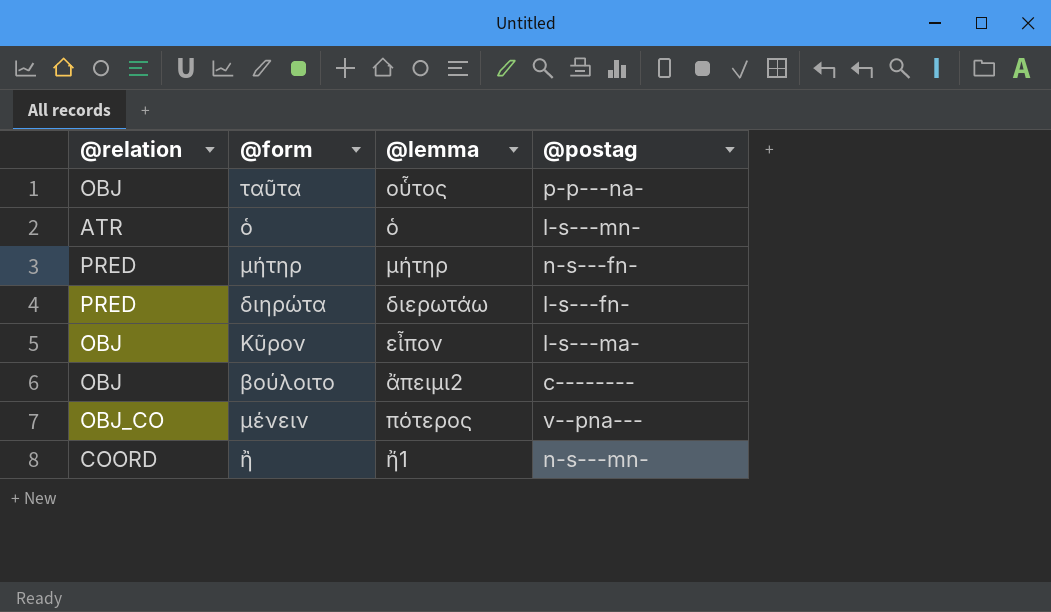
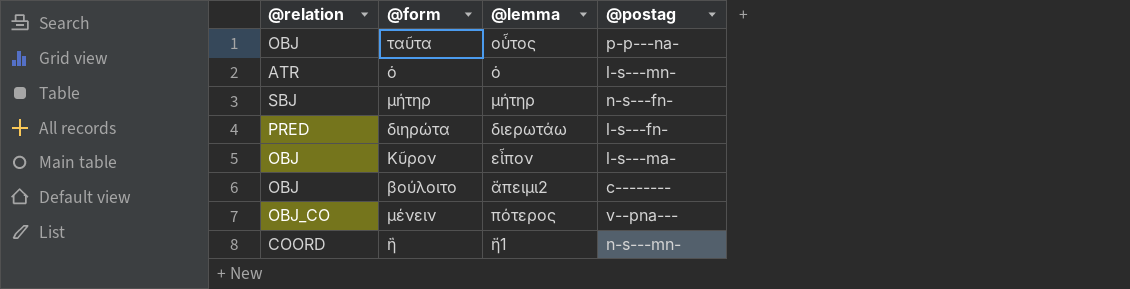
μήτηρ | @relation: PRED -> SBJ

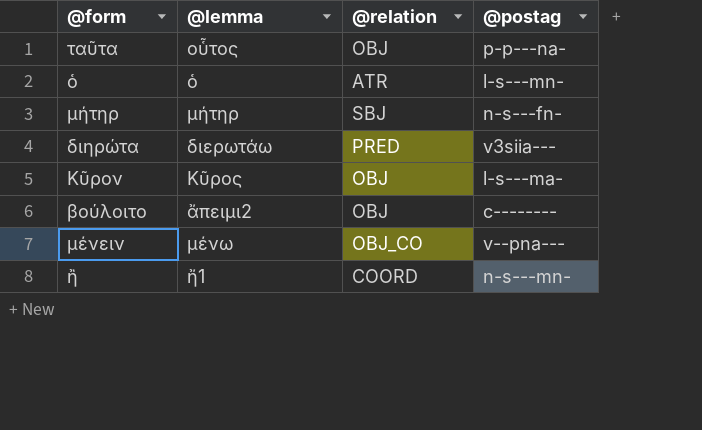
column @relation | position: 1 -> 3
διηρώτα | @postag: l-s---fn- -> v3siia---
Κῦρον | @lemma: εἶπον -> Κῦρος
μένειν | @lemma: πότερος -> μένω

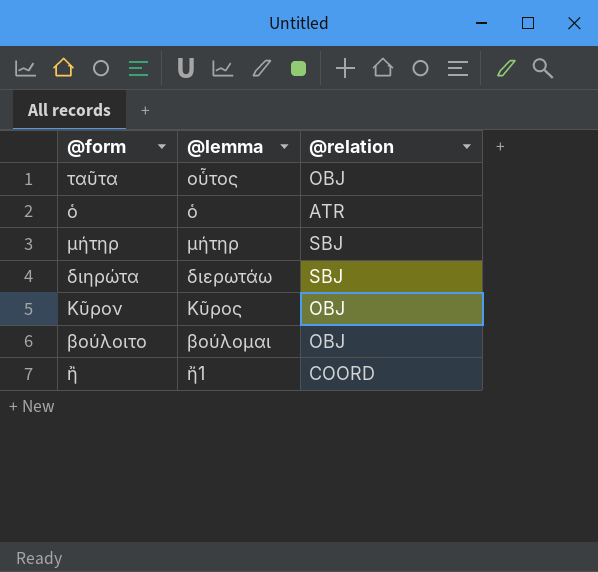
column @postag | position: 4 -> none
row μένειν: μένω | OBJ_CO | v--pna--- -> none
διηρώτα | @relation: PRED -> SBJ
βούλοιτο | @lemma: ἄπειμι2 -> βούλομαι

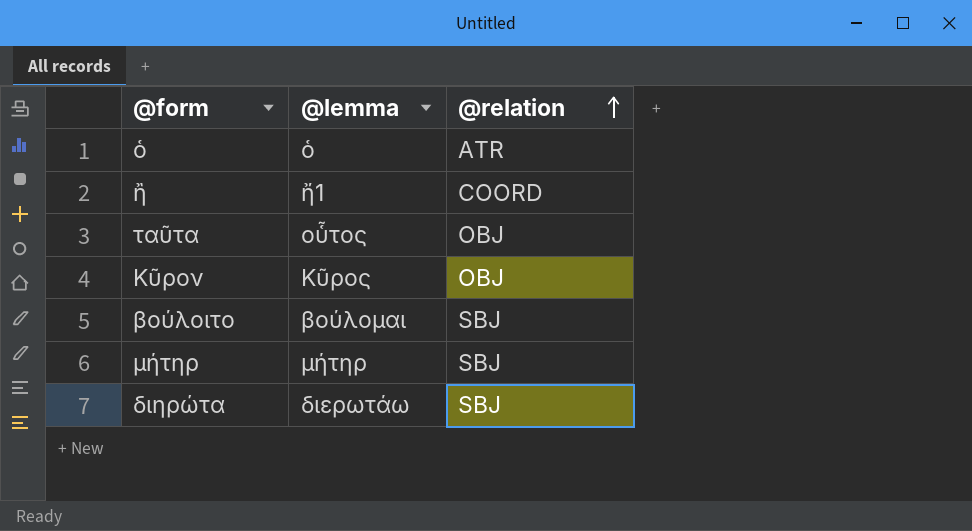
row order: none -> @relation ascending
βούλοιτο | @relation: OBJ -> SBJ

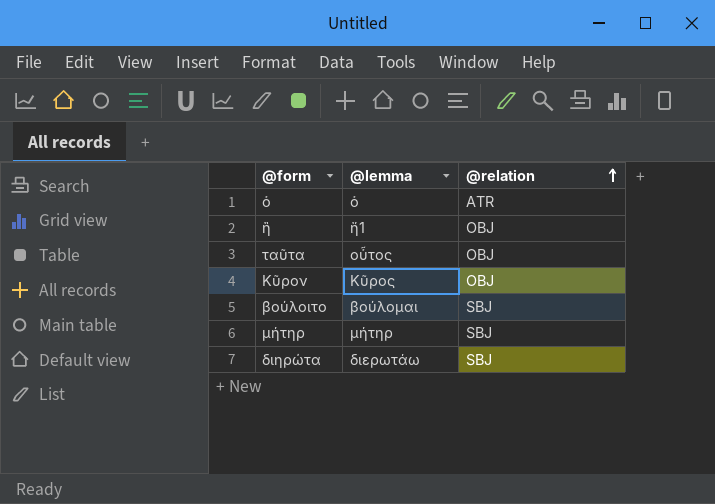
ἢ | @relation: COORD -> OBJ

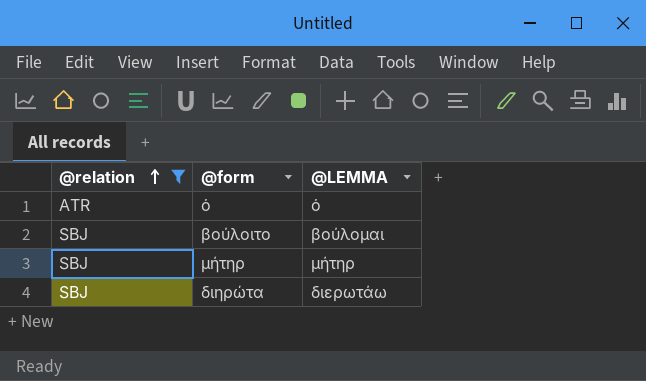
filter: none -> @relation != OBJ
column @relation | position: 3 -> 1
column name: @lemma -> @LEMMA

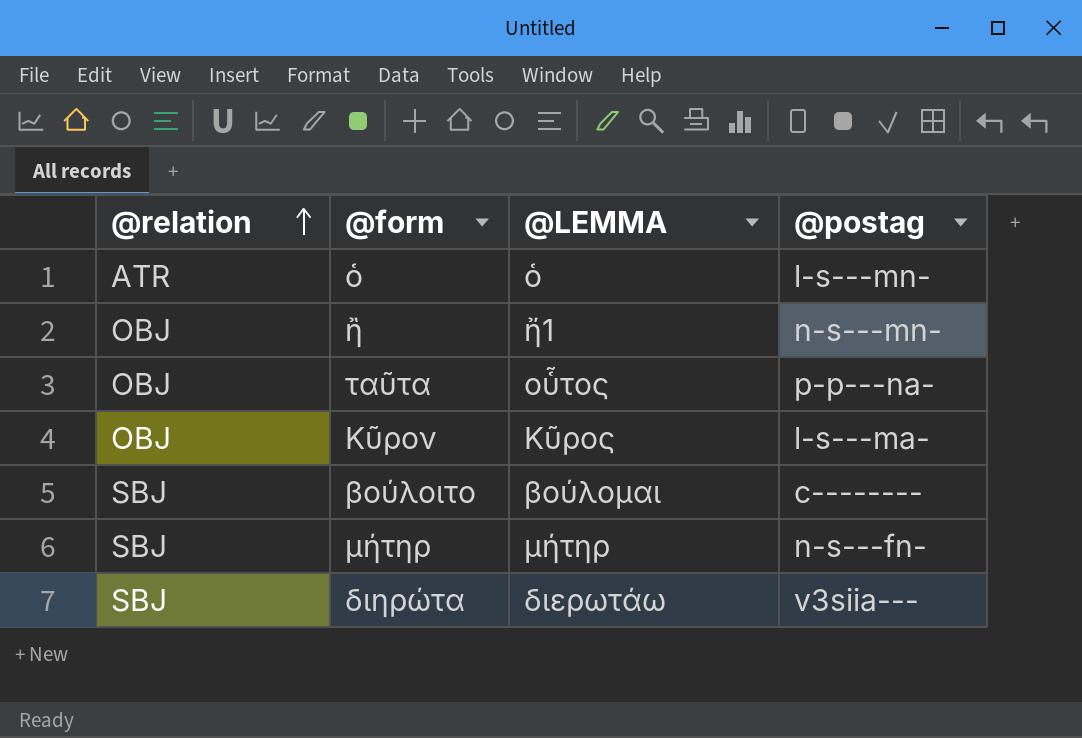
filter: @relation != OBJ -> none
column @postag | position: none -> 4

